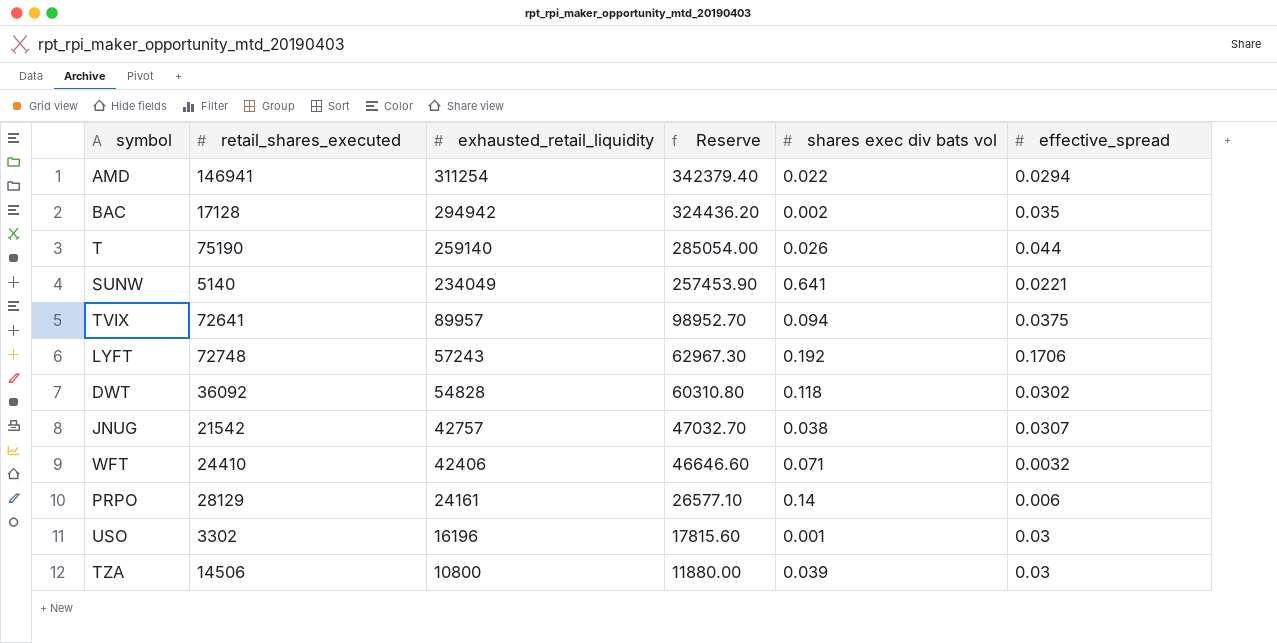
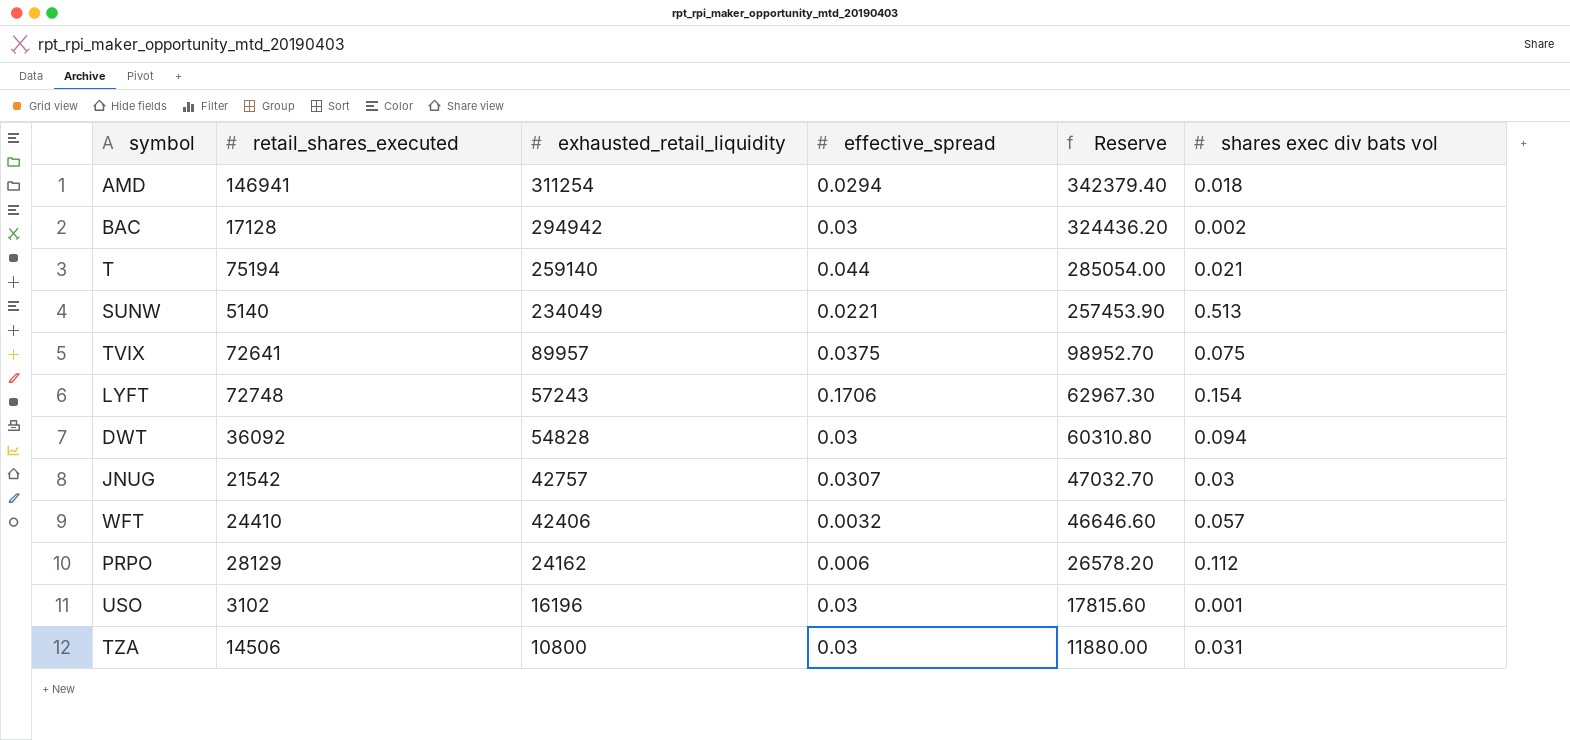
column effective_spread | position: 6 -> 4
AMD | shares exec div bats vol: 0.022 -> 0.018
BAC | effective_spread: 0.035 -> 0.03
T | retail_shares_executed: 75190 -> 75194
T | shares exec div bats vol: 0.026 -> 0.021
SUNW | shares exec div bats vol: 0.641 -> 0.513
TVIX | shares exec div bats vol: 0.094 -> 0.075
LYFT | shares exec div bats vol: 0.192 -> 0.154
DWT | effective_spread: 0.0302 -> 0.03
DWT | shares exec div bats vol: 0.118 -> 0.094
JNUG | shares exec div bats vol: 0.038 -> 0.03
WFT | shares exec div bats vol: 0.071 -> 0.057
PRPO | exhausted_retail_liquidity: 24161 -> 24162
PRPO | Reserve: 26577.10 -> 26578.20
PRPO | shares exec div bats vol: 0.14 -> 0.112
USO | retail_shares_executed: 3302 -> 3102
TZA | shares exec div bats vol: 0.039 -> 0.031

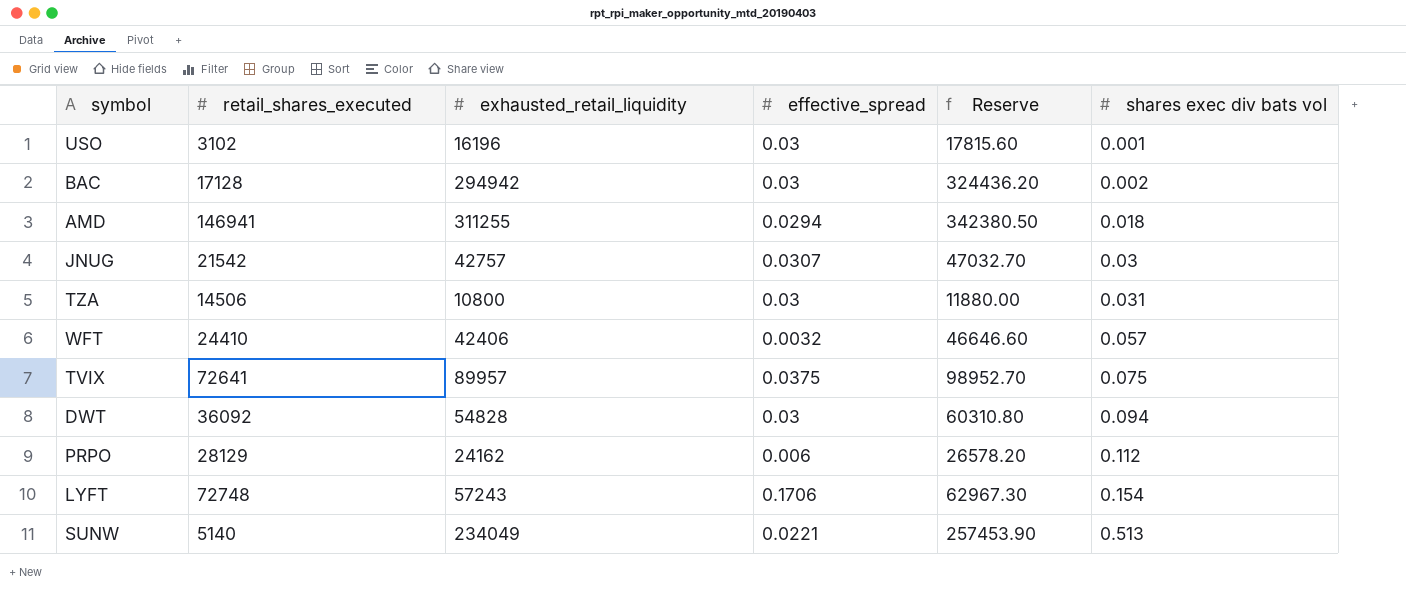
row order: exhausted_retail_liquidity descending -> shares exec div bats vol ascending
row T: 75194 | 259140 | 0.044 | 285054.00 | 0.021 -> none
AMD | exhausted_retail_liquidity: 311254 -> 311255
AMD | Reserve: 342379.40 -> 342380.50

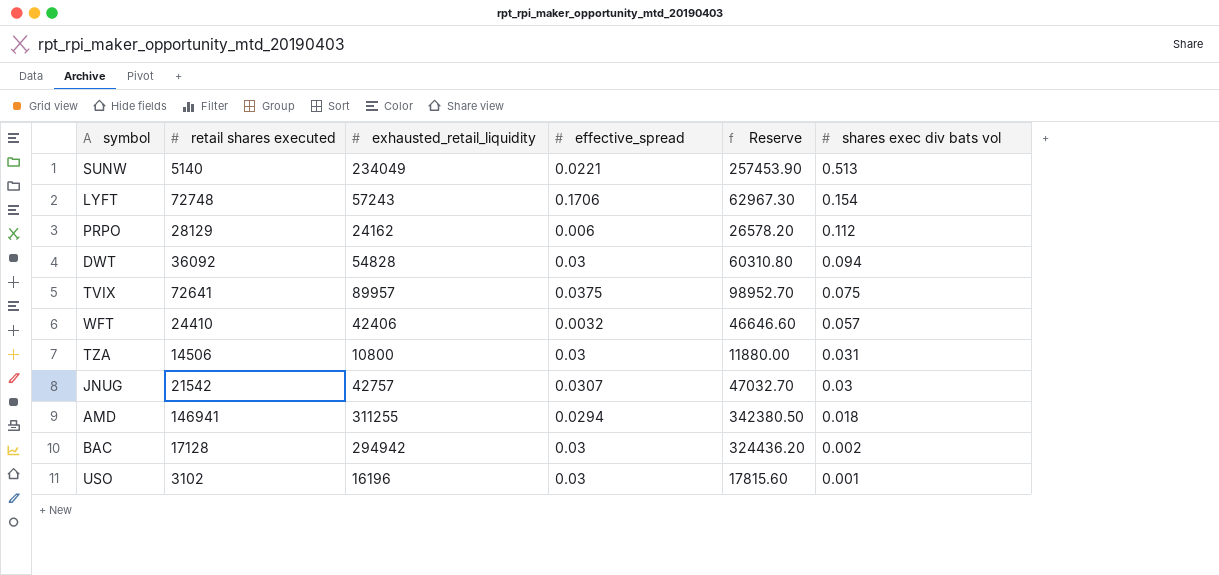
row order: shares exec div bats vol ascending -> shares exec div bats vol descending
column name: retail_shares_executed -> retail shares executed

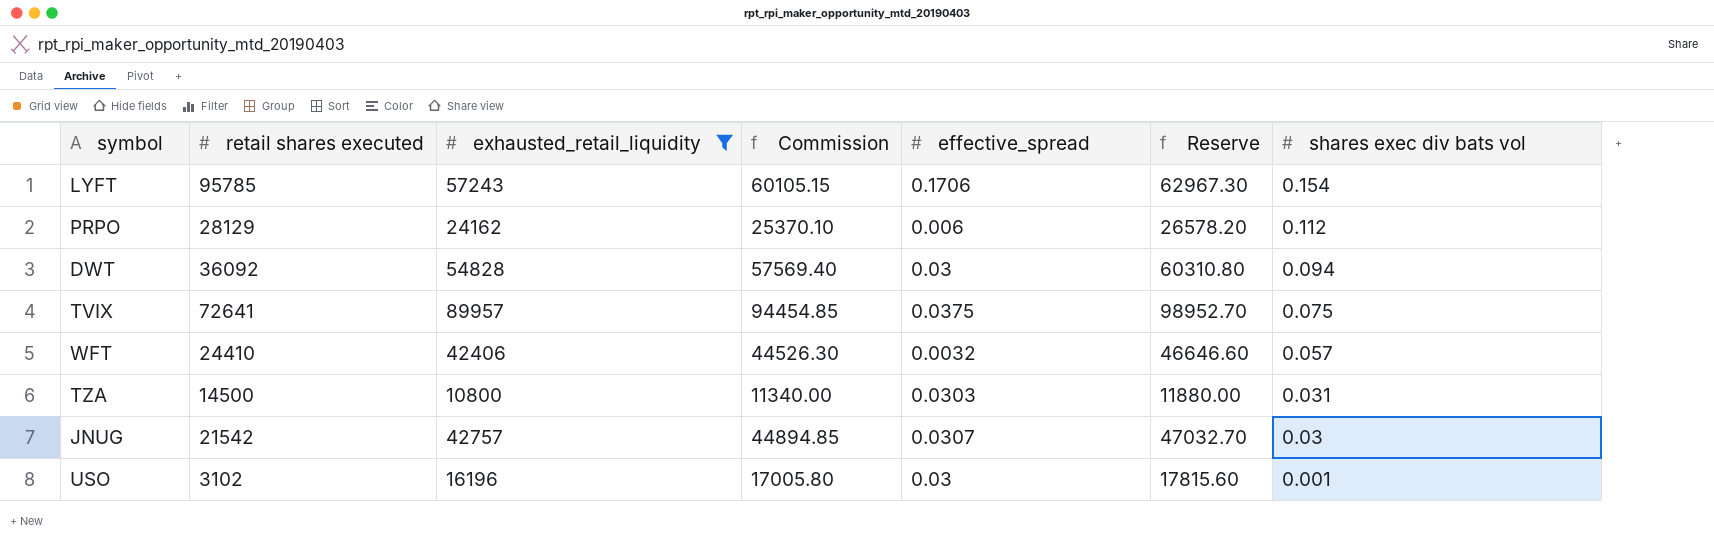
filter: none -> exhausted_retail_liquidity <= 89957
column Commission | formula: none -> [exhausted_retail_liquidity] * 1.05
LYFT | retail shares executed: 72748 -> 95785
TZA | retail shares executed: 14506 -> 14500
TZA | effective_spread: 0.03 -> 0.0303

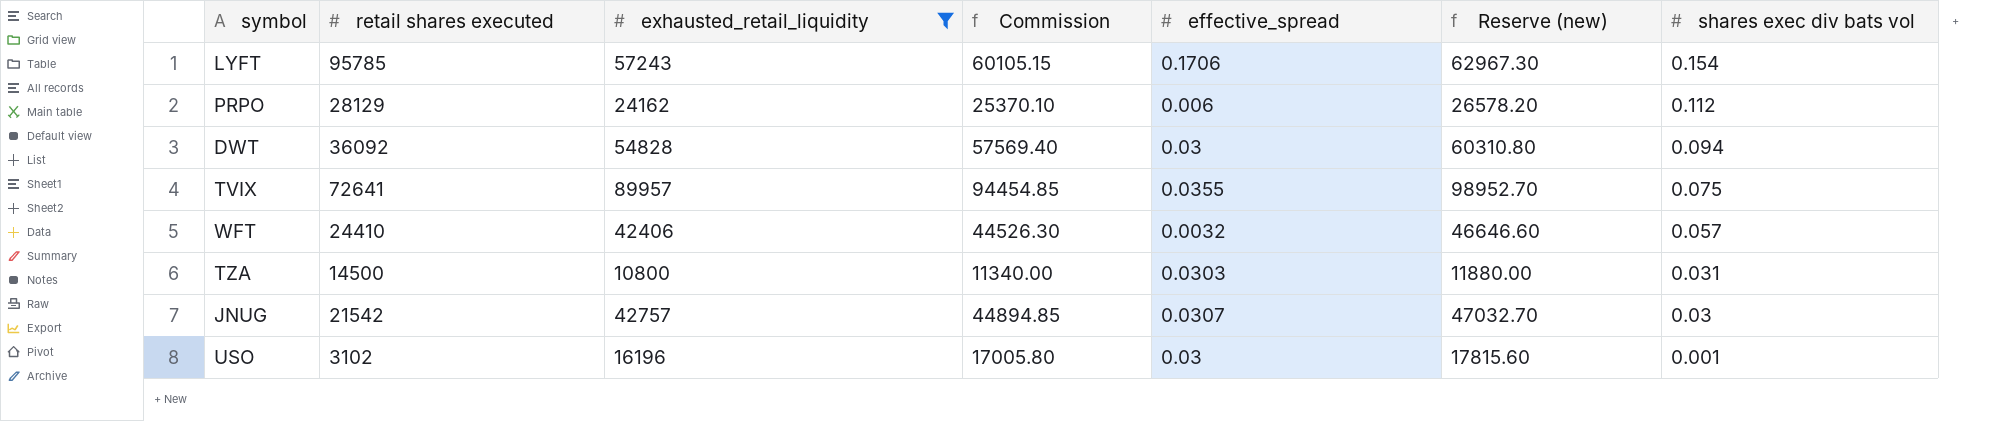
column name: Reserve -> Reserve (new)
TVIX | effective_spread: 0.0375 -> 0.0355

